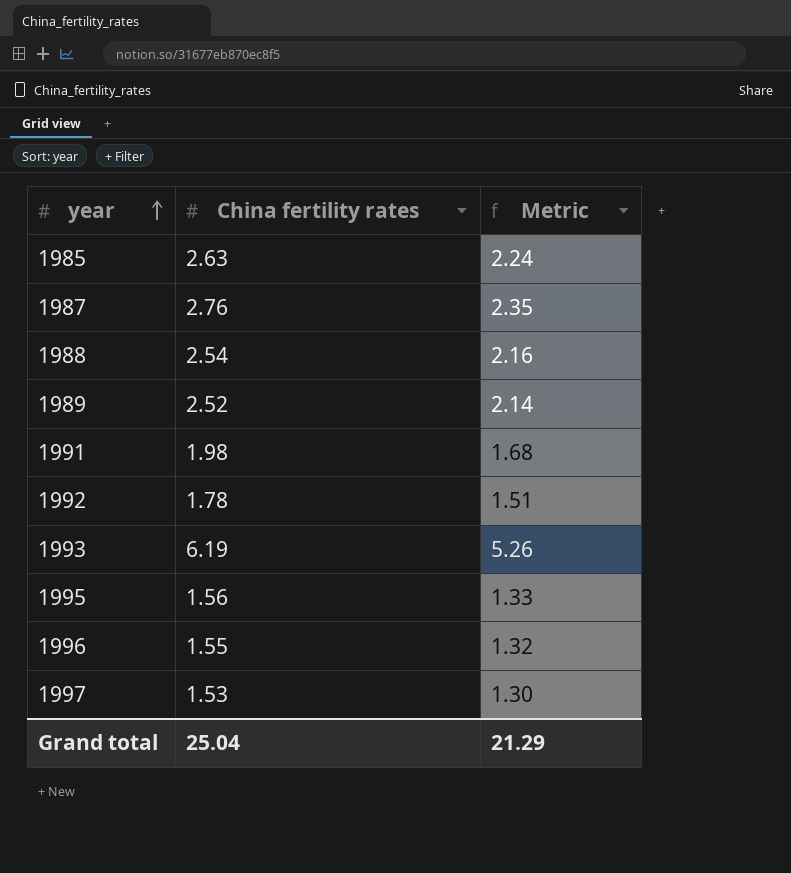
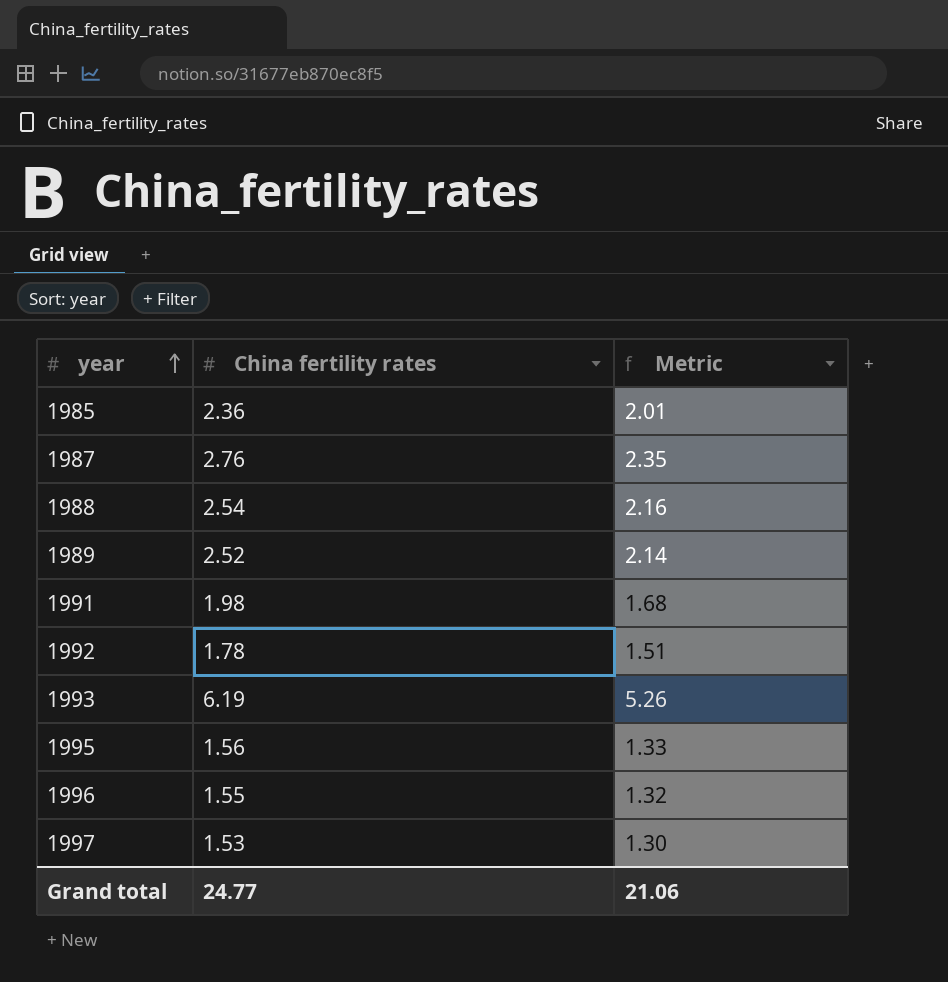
1985 | China fertility rates: 2.63 -> 2.36
1985 | Metric: 2.24 -> 2.01
Grand total | China fertility rates: 25.04 -> 24.77
Grand total | Metric: 21.29 -> 21.06

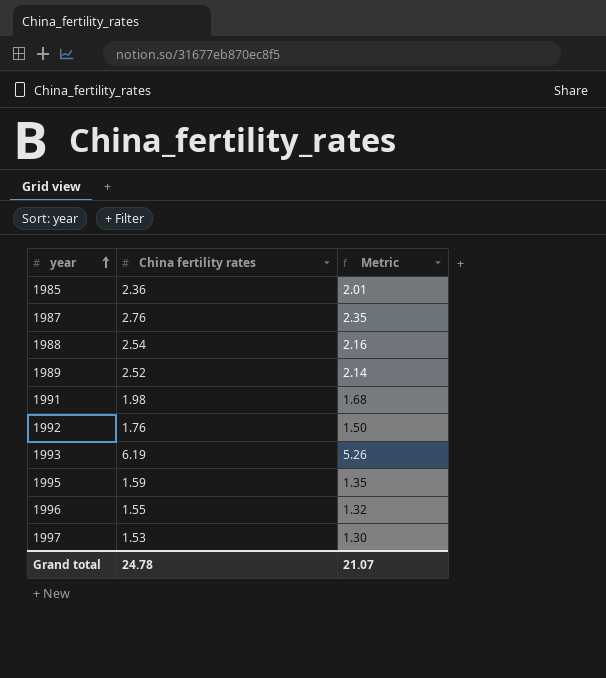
1992 | China fertility rates: 1.78 -> 1.76
1992 | Metric: 1.51 -> 1.50
1995 | China fertility rates: 1.56 -> 1.59
1995 | Metric: 1.33 -> 1.35
Grand total | China fertility rates: 24.77 -> 24.78
Grand total | Metric: 21.06 -> 21.07

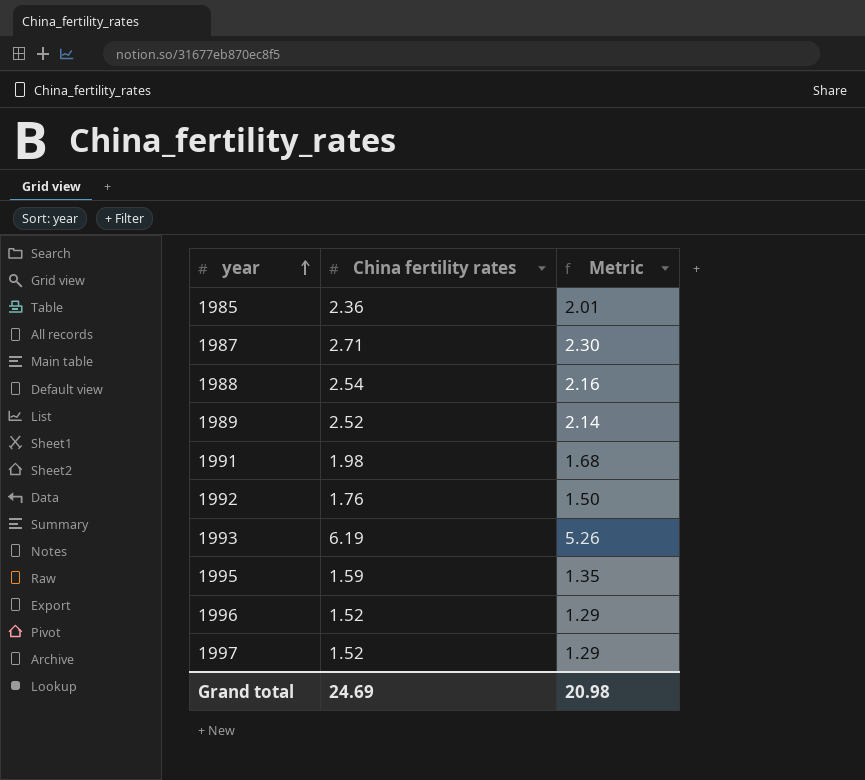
1987 | China fertility rates: 2.76 -> 2.71
1987 | Metric: 2.35 -> 2.30
1996 | China fertility rates: 1.55 -> 1.52
1996 | Metric: 1.32 -> 1.29
1997 | China fertility rates: 1.53 -> 1.52
1997 | Metric: 1.30 -> 1.29
Grand total | China fertility rates: 24.78 -> 24.69
Grand total | Metric: 21.07 -> 20.98

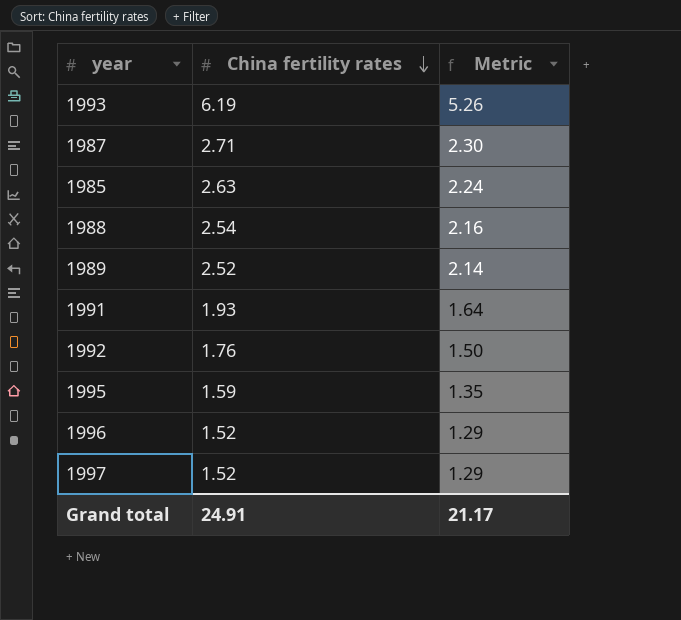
row order: year ascending -> China fertility rates descending
1985 | China fertility rates: 2.36 -> 2.63
1985 | Metric: 2.01 -> 2.24
1991 | China fertility rates: 1.98 -> 1.93
1991 | Metric: 1.68 -> 1.64
Grand total | China fertility rates: 24.69 -> 24.91
Grand total | Metric: 20.98 -> 21.17

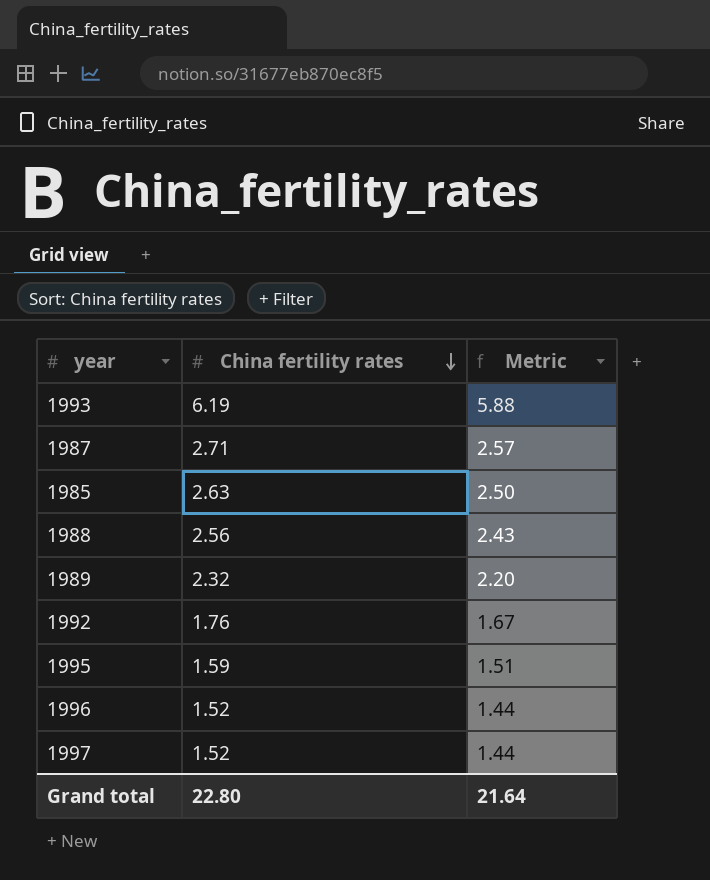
column Metric | formula: [China fertility rates] * 0.85 -> [China fertility rates] * 0.95
row 1991: 1.93 | 1.64 -> none
1988 | China fertility rates: 2.54 -> 2.56
1989 | China fertility rates: 2.52 -> 2.32
Grand total | China fertility rates: 24.91 -> 22.80
Grand total | Metric: 21.17 -> 21.64

